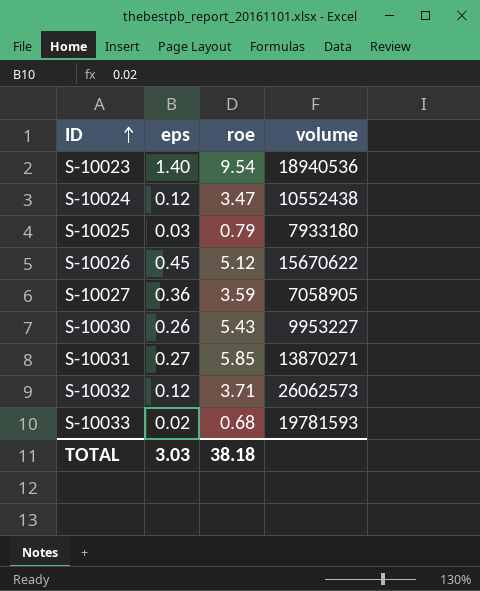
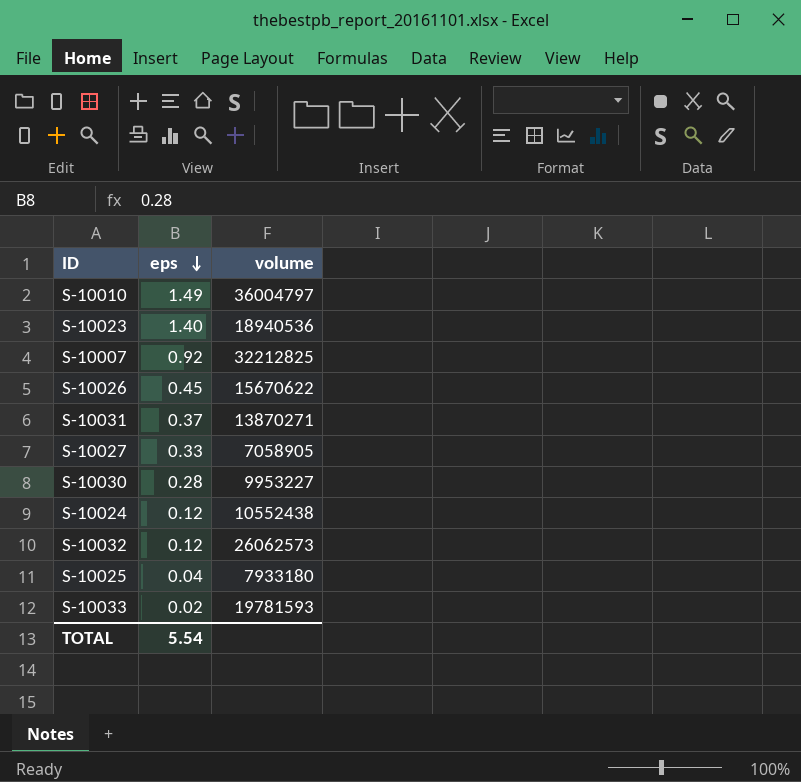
row order: ID ascending -> eps descending
column roe | position: 3 -> none
row S-10010: none -> 1.49 | 36004797
row S-10007: none -> 0.92 | 32212825
S-10031 | eps: 0.27 -> 0.37
S-10027 | eps: 0.36 -> 0.33
S-10030 | eps: 0.26 -> 0.28
S-10025 | eps: 0.03 -> 0.04
TOTAL | eps: 3.03 -> 5.54

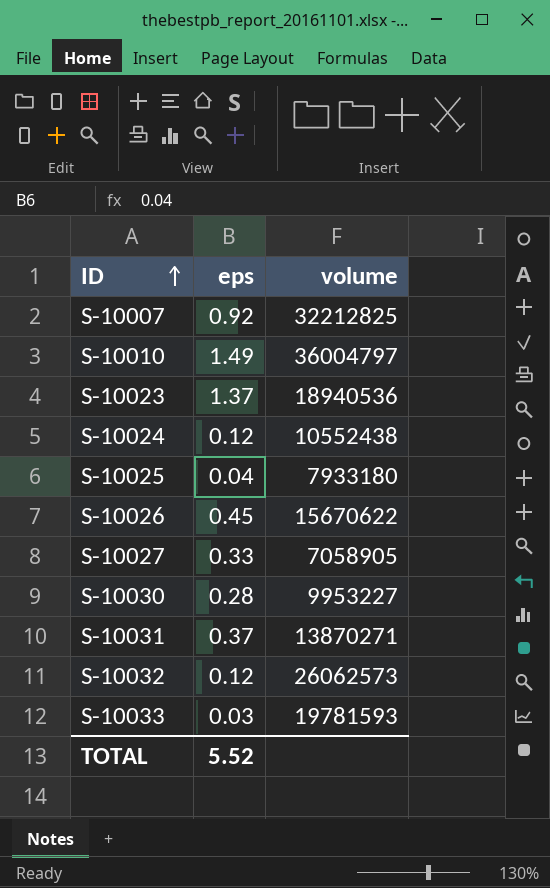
row order: eps descending -> ID ascending
S-10023 | eps: 1.40 -> 1.37
S-10033 | eps: 0.02 -> 0.03
TOTAL | eps: 5.54 -> 5.52

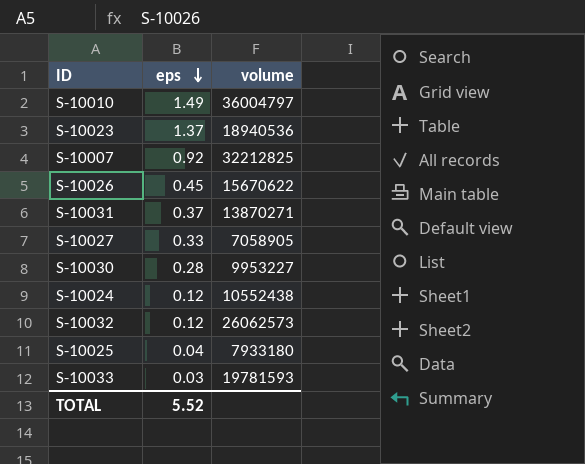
row order: ID ascending -> eps descending

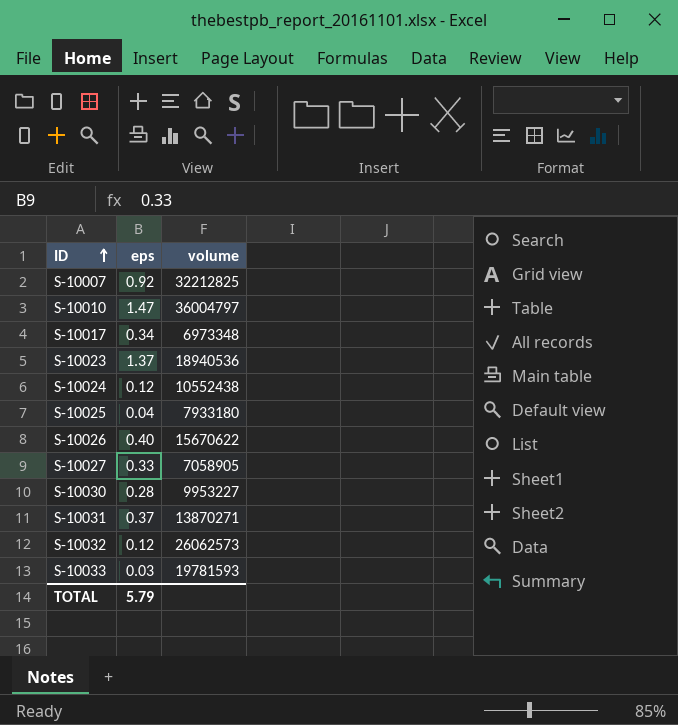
row order: eps descending -> ID ascending
S-10010 | eps: 1.49 -> 1.47
row S-10017: none -> 0.34 | 6973348
S-10026 | eps: 0.45 -> 0.40
TOTAL | eps: 5.52 -> 5.79

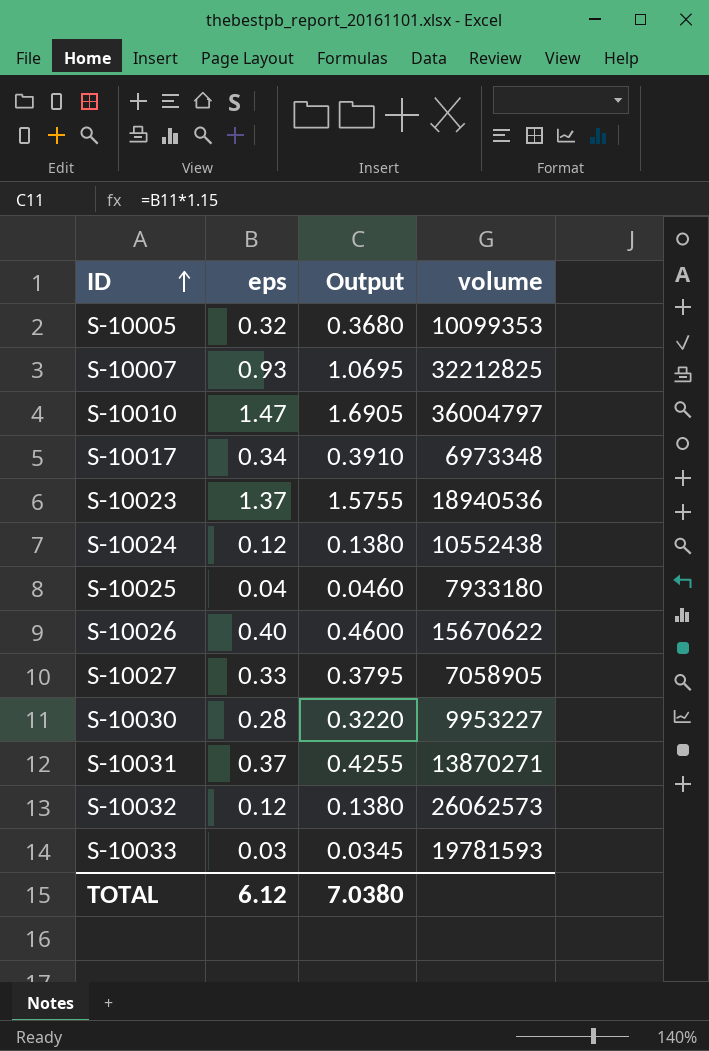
column Output | formula: none -> [eps] * 1.15
row S-10005: none -> 0.32 | 0.3680 | 10099353
S-10007 | eps: 0.92 -> 0.93
TOTAL | eps: 5.79 -> 6.12

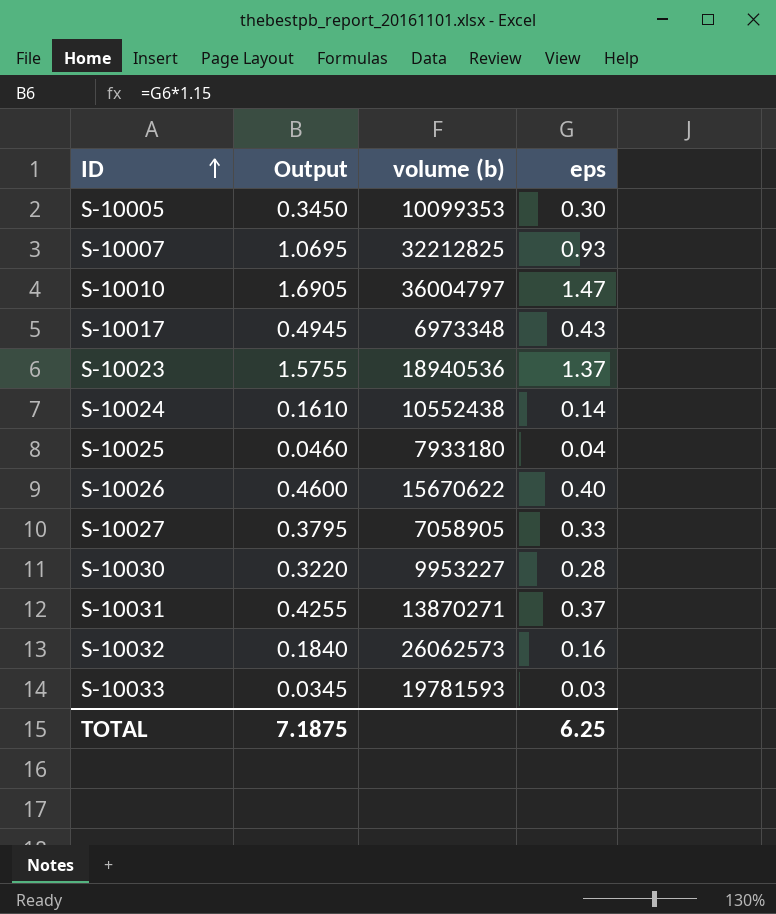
column name: volume -> volume (b)
column eps | position: 2 -> 4
S-10005 | Output: 0.3680 -> 0.3450
S-10005 | eps: 0.32 -> 0.30
S-10017 | Output: 0.3910 -> 0.4945
S-10017 | eps: 0.34 -> 0.43
S-10024 | Output: 0.1380 -> 0.1610
S-10024 | eps: 0.12 -> 0.14
S-10032 | Output: 0.1380 -> 0.1840
S-10032 | eps: 0.12 -> 0.16
TOTAL | Output: 7.0380 -> 7.1875
TOTAL | eps: 6.12 -> 6.25

